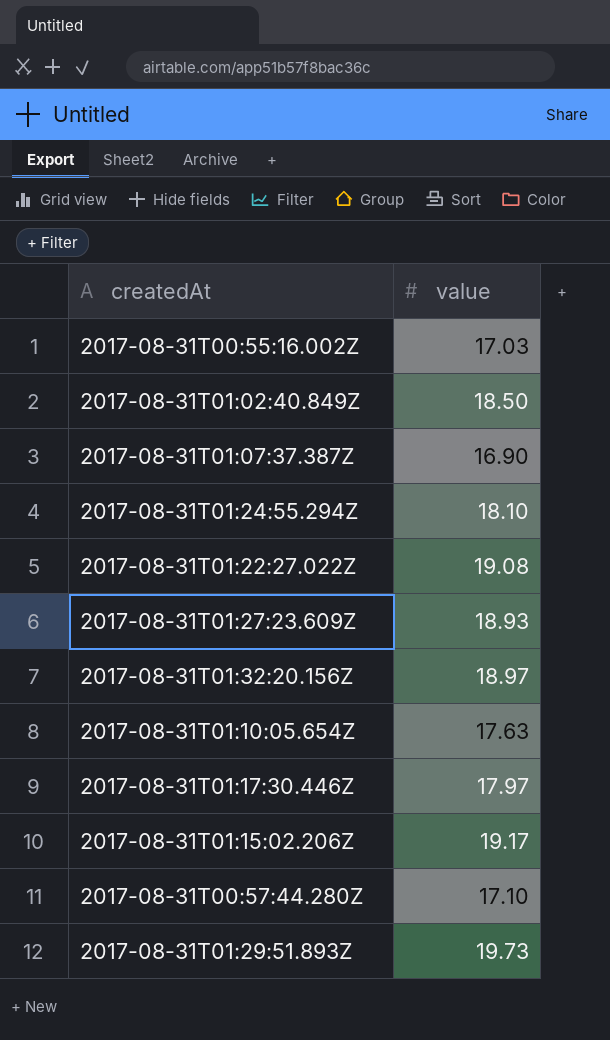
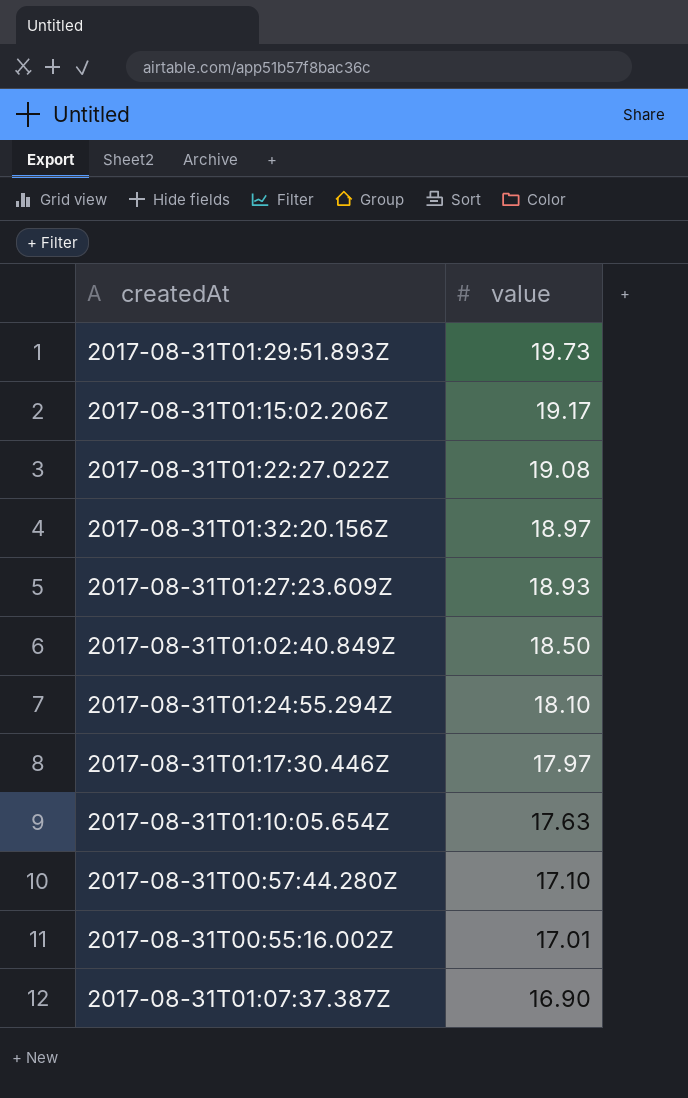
row order: none -> value descending
2017-08-31T00:55:16.002Z | value: 17.03 -> 17.01

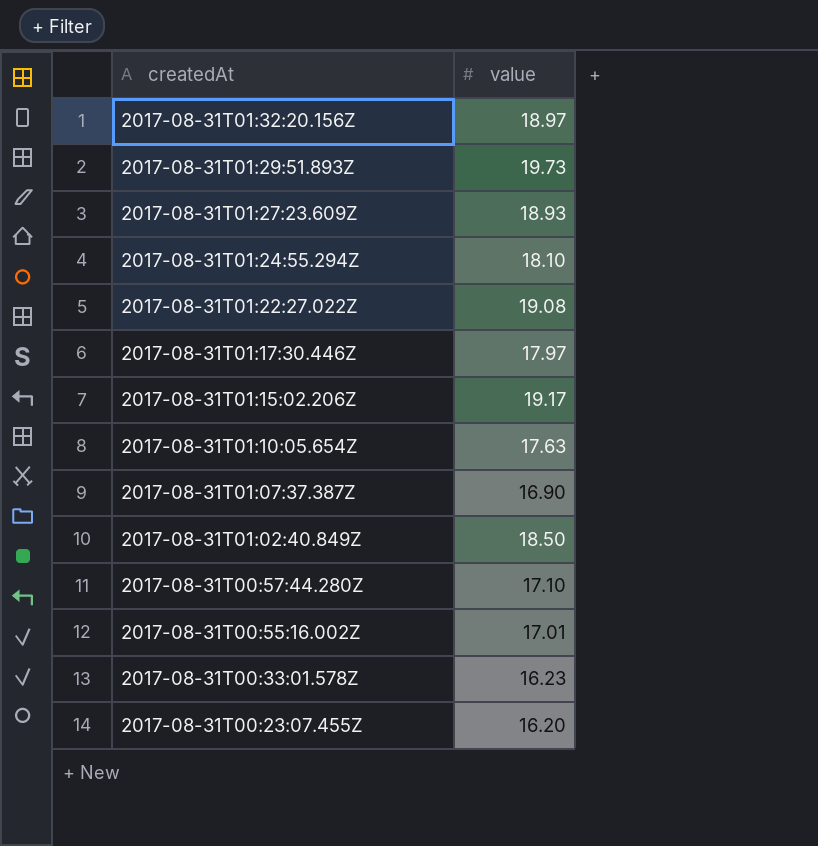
row order: value descending -> createdAt descending
row 2017-08-31T00:33:01.578Z: none -> 16.23
row 2017-08-31T00:23:07.455Z: none -> 16.20

